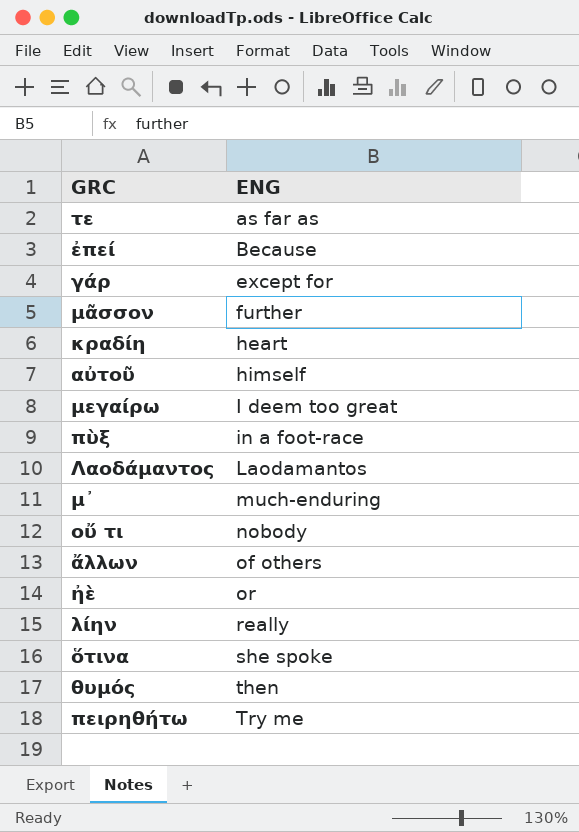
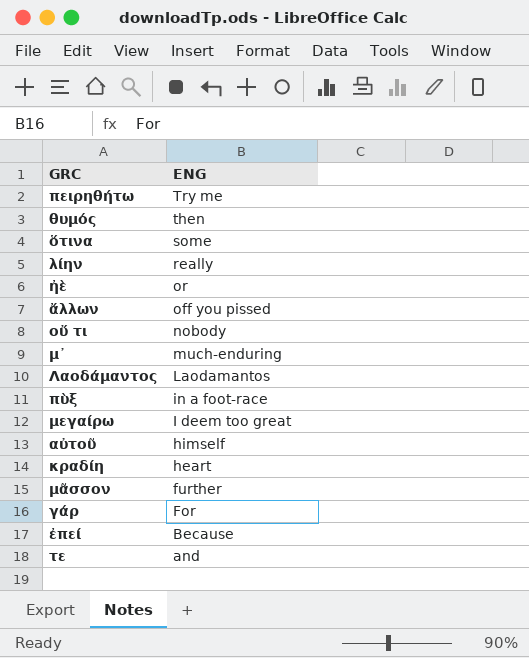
row order: ENG ascending -> ENG descending
ὅτινα | ENG: she spoke -> some
ἄλλων | ENG: of others -> off you pissed
γάρ | ENG: except for -> For
τε | ENG: as far as -> and

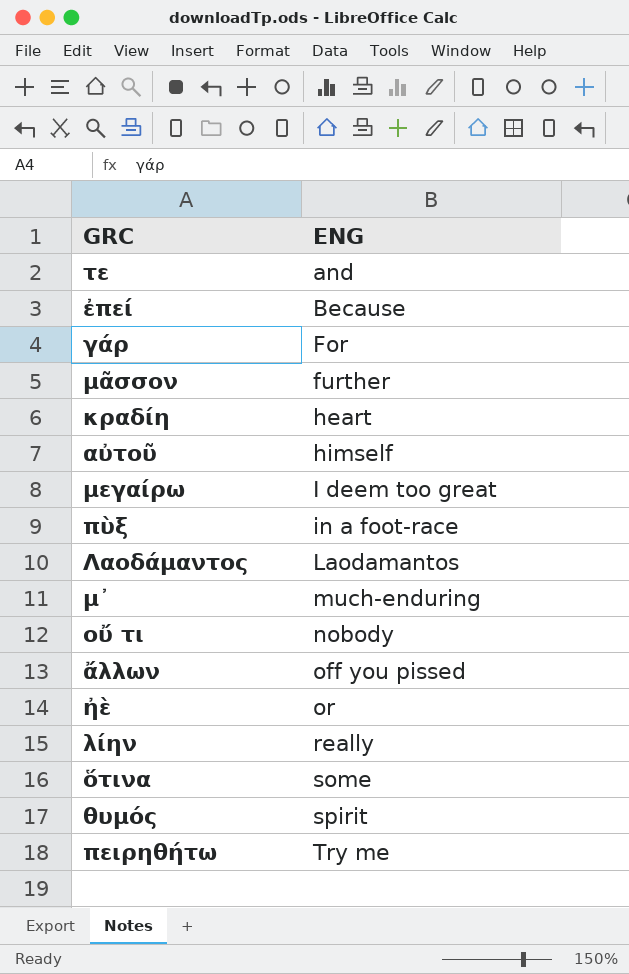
row order: ENG descending -> ENG ascending
θυμός | ENG: then -> spirit

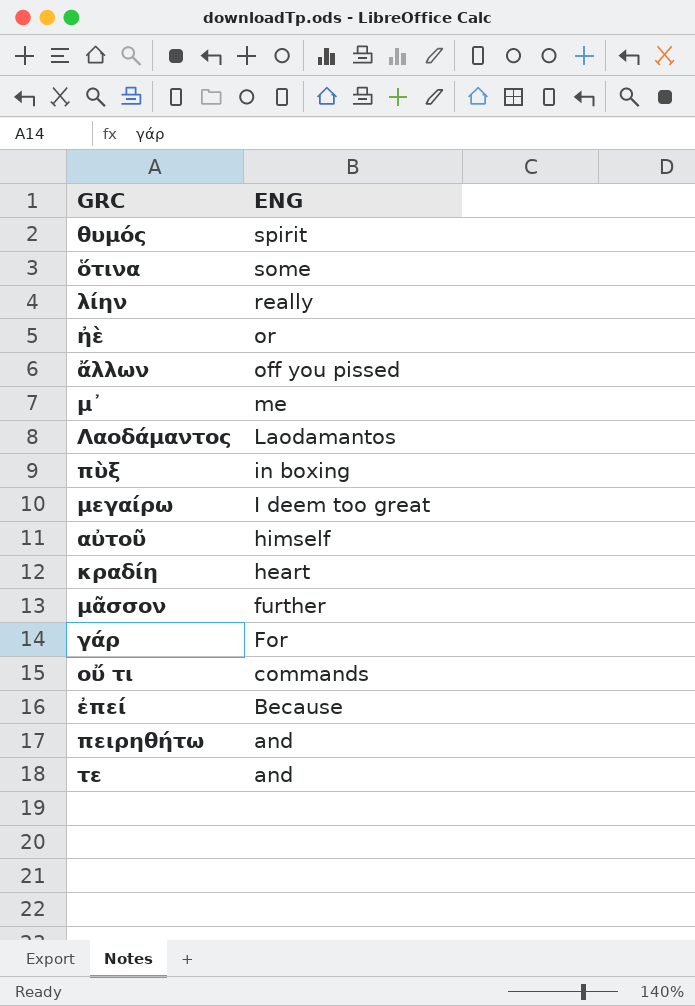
row order: ENG ascending -> ENG descending
μ᾽ | ENG: much-enduring -> me
πὺξ | ENG: in a foot-race -> in boxing
οὔ τι | ENG: nobody -> commands
πειρηθήτω | ENG: Try me -> and

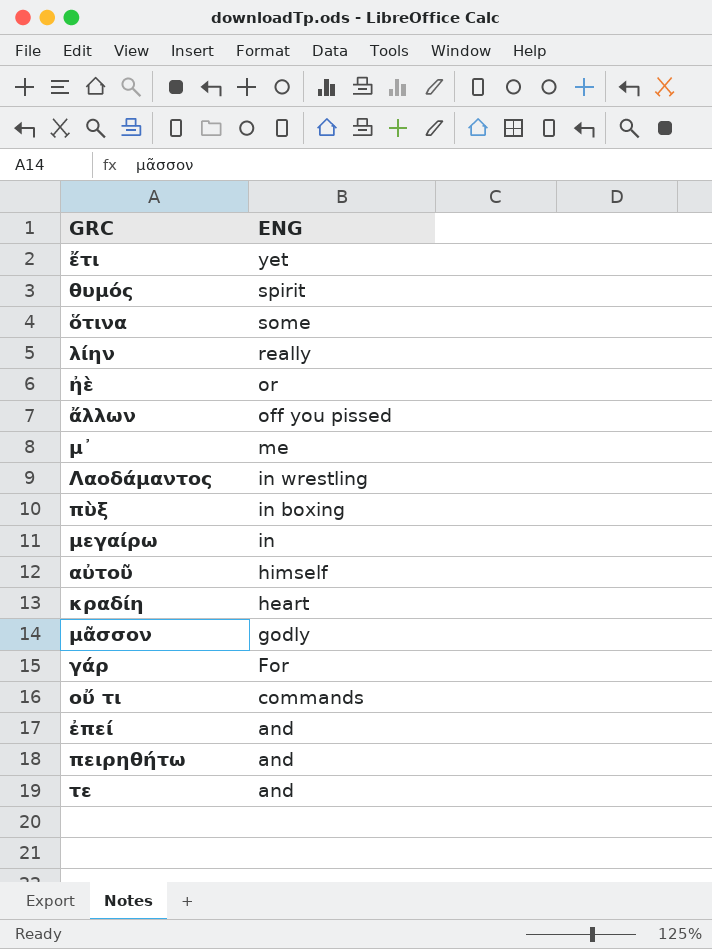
row ἔτι: none -> yet
Λαοδάμαντος | ENG: Laodamantos -> in wrestling
μεγαίρω | ENG: I deem too great -> in
μᾶσσον | ENG: further -> godly
ἐπεί | ENG: Because -> and

